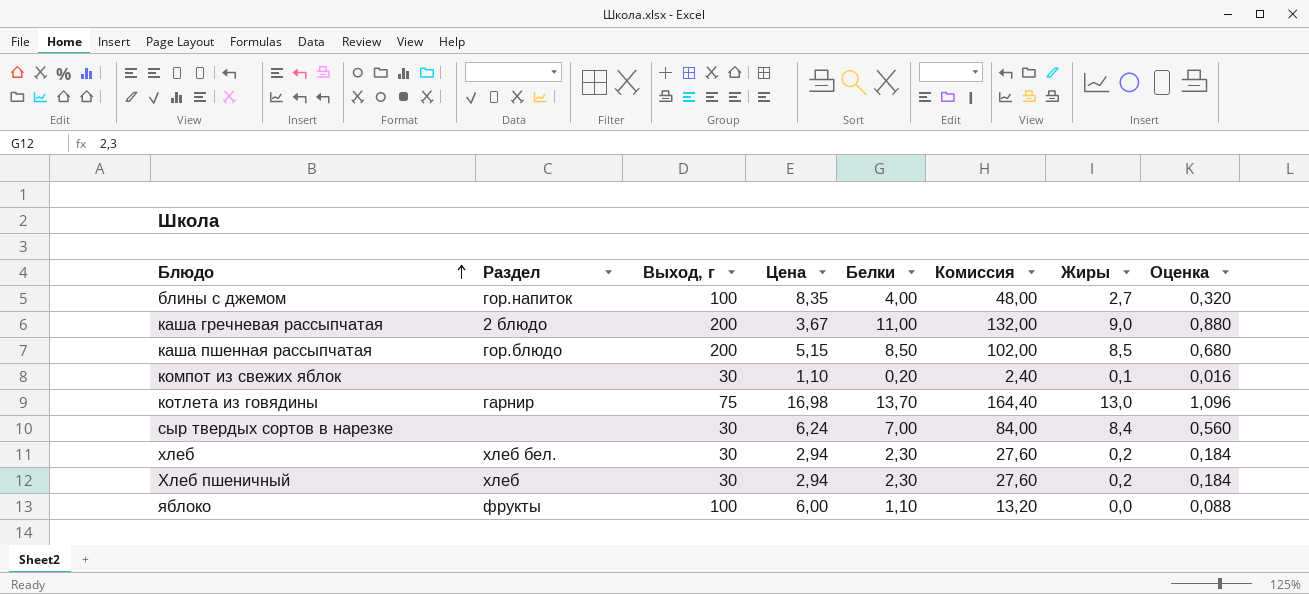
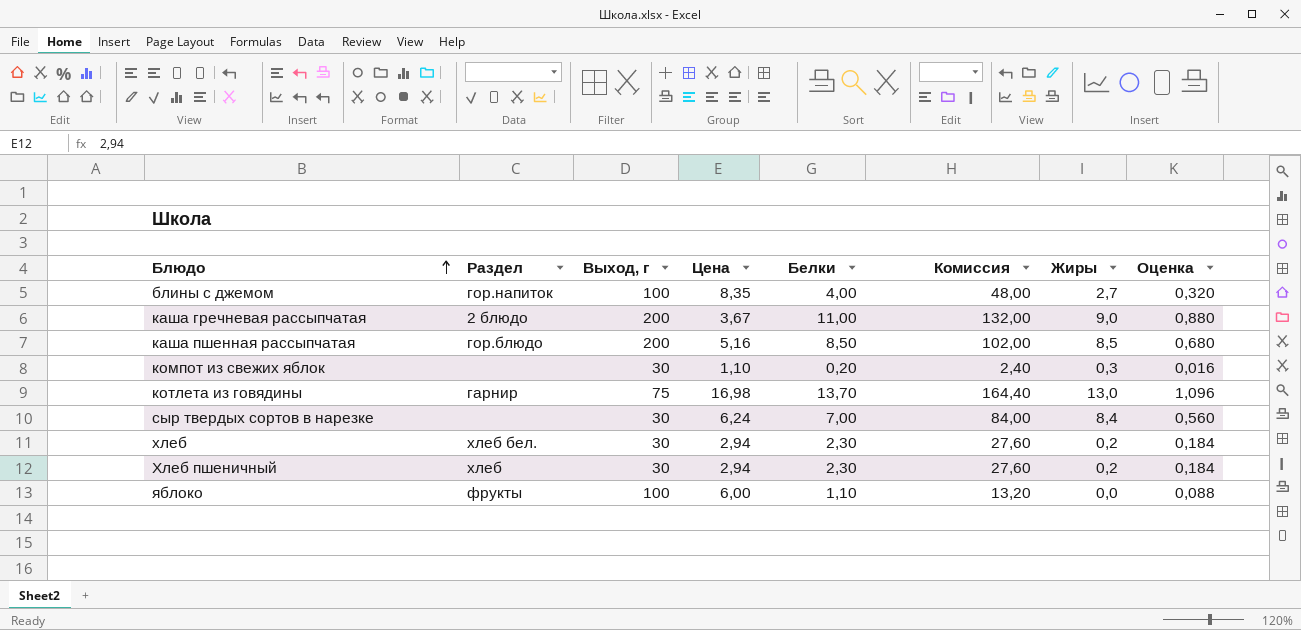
каша пшенная рассыпчатая | Цена: 5,15 -> 5,16
компот из свежих яблок | Жиры: 0,1 -> 0,3

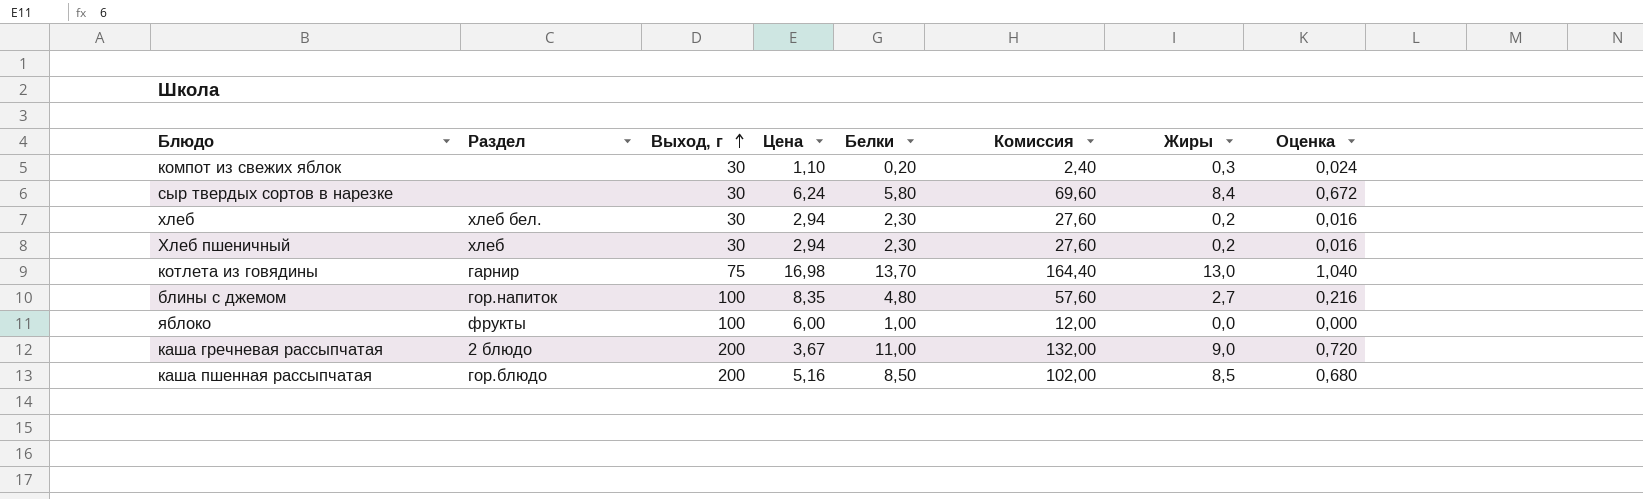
row order: Блюдо ascending -> Выход, г ascending
column Оценка | formula: [Белки] * 0,08 -> [Жиры] * 0,08
сыр твердых сортов в нарезке | Белки: 7,00 -> 5,80
сыр твердых сортов в нарезке | Комиссия: 84,00 -> 69,60
блины с джемом | Белки: 4,00 -> 4,80
блины с джемом | Комиссия: 48,00 -> 57,60
яблоко | Белки: 1,10 -> 1,00
яблоко | Комиссия: 13,20 -> 12,00

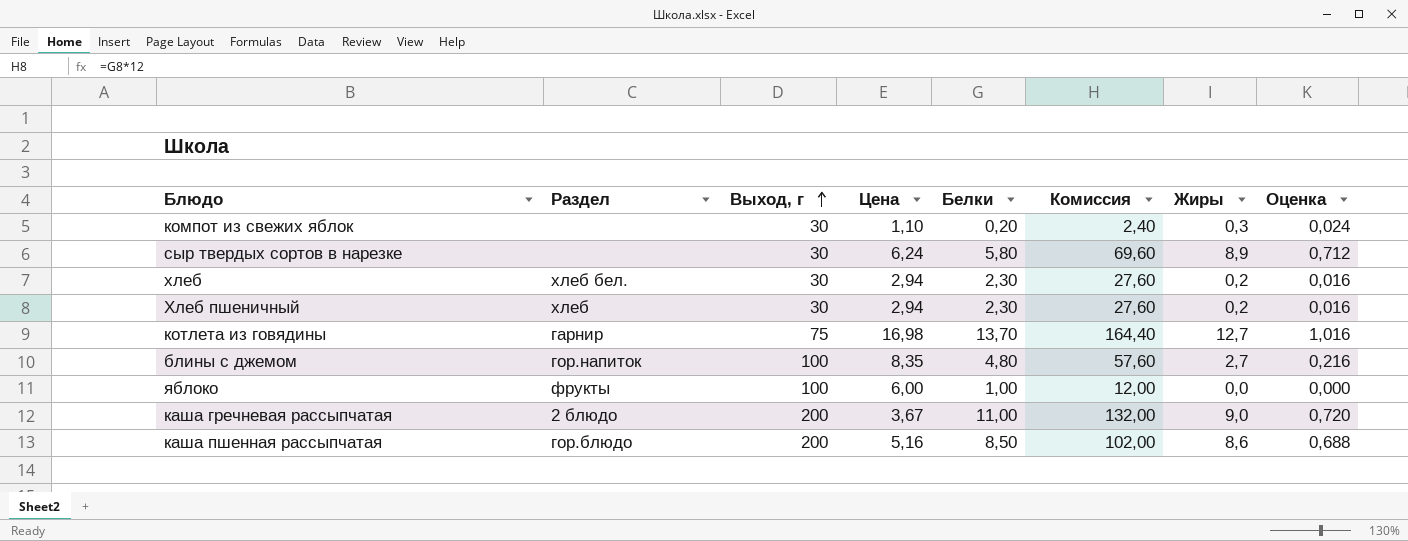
сыр твердых сортов в нарезке | Жиры: 8,4 -> 8,9
сыр твердых сортов в нарезке | Оценка: 0,672 -> 0,712
котлета из говядины | Жиры: 13,0 -> 12,7
котлета из говядины | Оценка: 1,040 -> 1,016
каша пшенная рассыпчатая | Жиры: 8,5 -> 8,6
каша пшенная рассыпчатая | Оценка: 0,680 -> 0,688

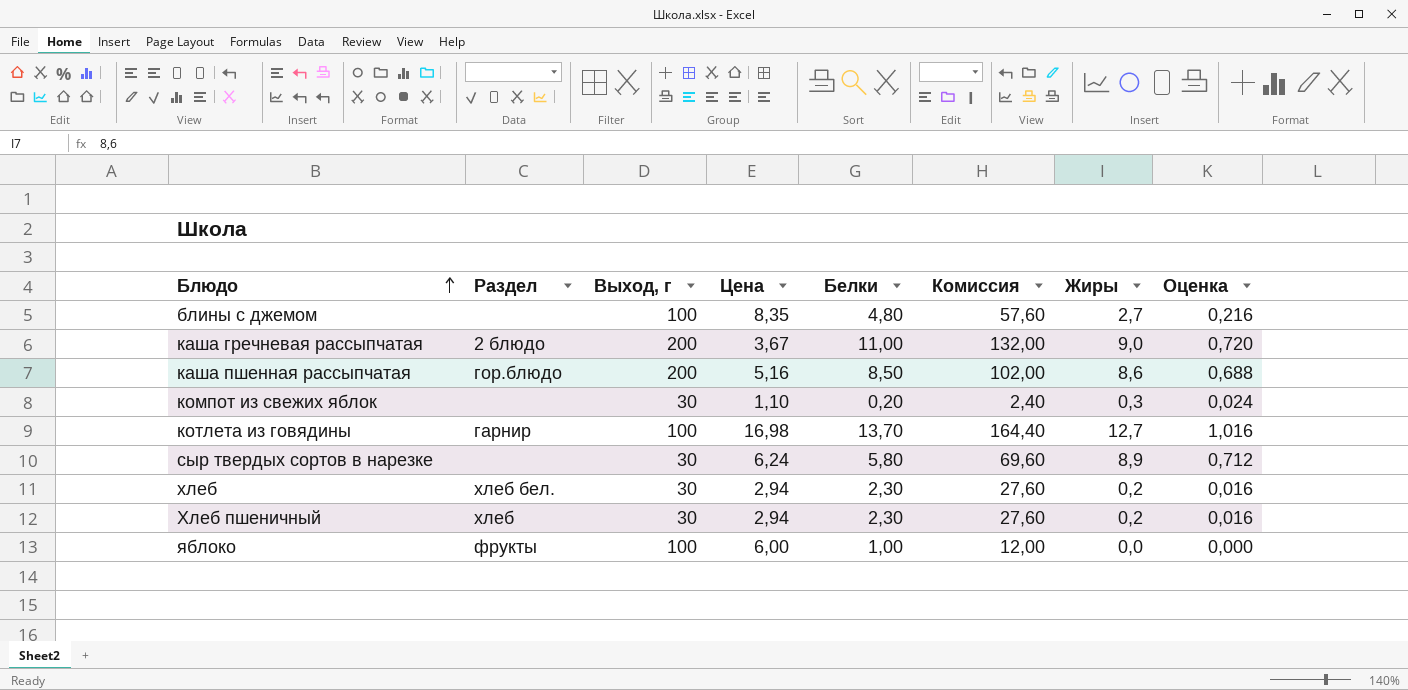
row order: Выход, г ascending -> Блюдо ascending
блины с джемом | Раздел: гор.напиток -> none
котлета из говядины | Выход, г: 75 -> 100

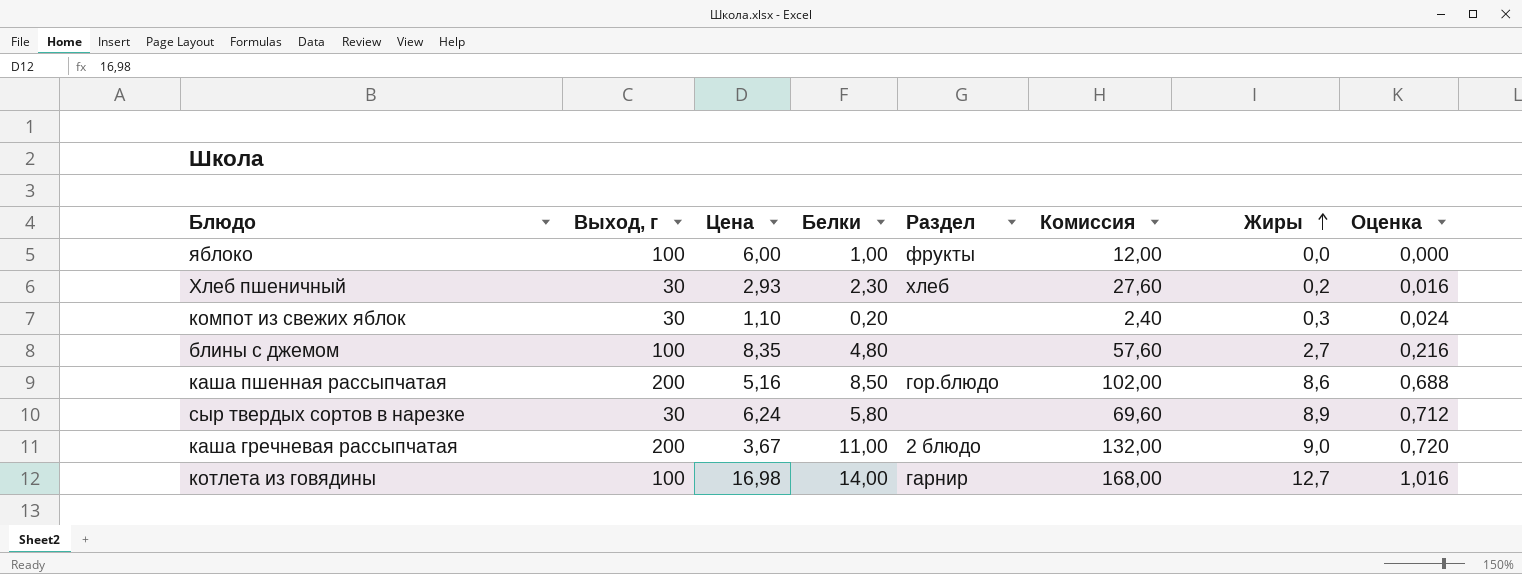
row order: Блюдо ascending -> Жиры ascending
column Раздел | position: 2 -> 5
row хлеб: хлеб бел. | 30 | 2,94 | 2,30 | 27,60 | 0,2 | 0,016 -> none
Хлеб пшеничный | Цена: 2,94 -> 2,93
котлета из говядины | Белки: 13,70 -> 14,00
котлета из говядины | Комиссия: 164,40 -> 168,00

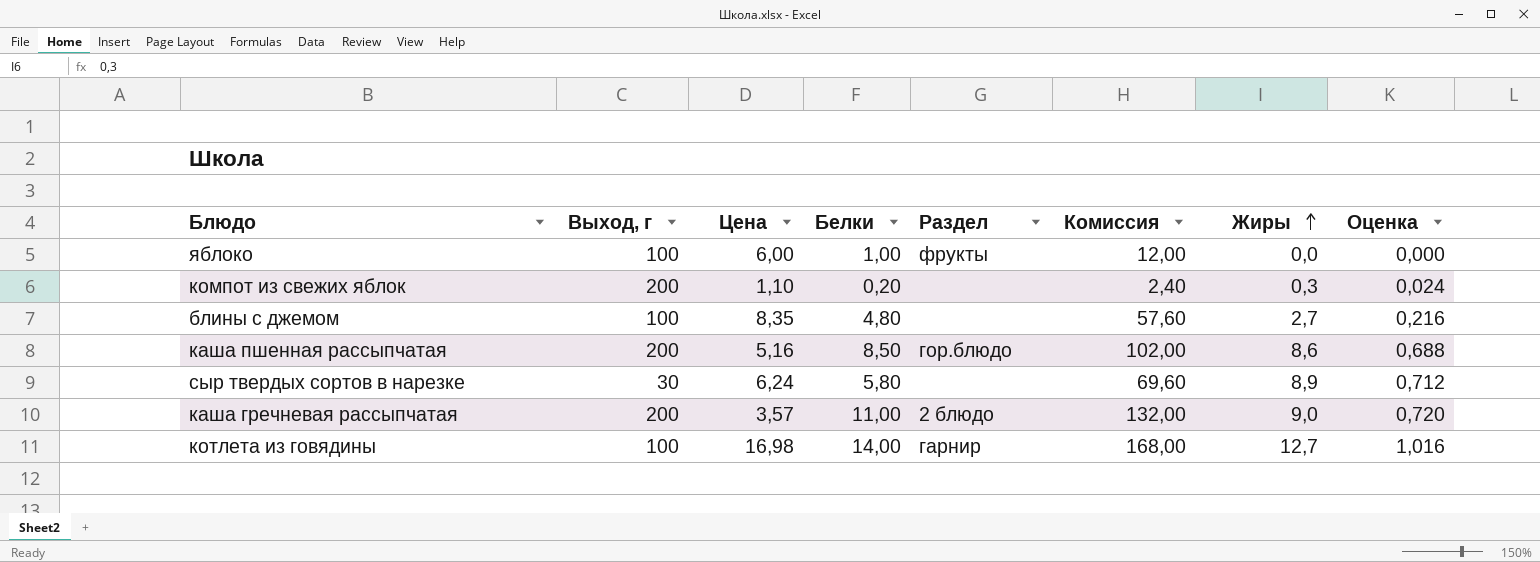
row Хлеб пшеничный: 30 | 2,93 | 2,30 | хлеб | 27,60 | 0,2 | 0,016 -> none
компот из свежих яблок | Выход, г: 30 -> 200
каша гречневая рассыпчатая | Цена: 3,67 -> 3,57

